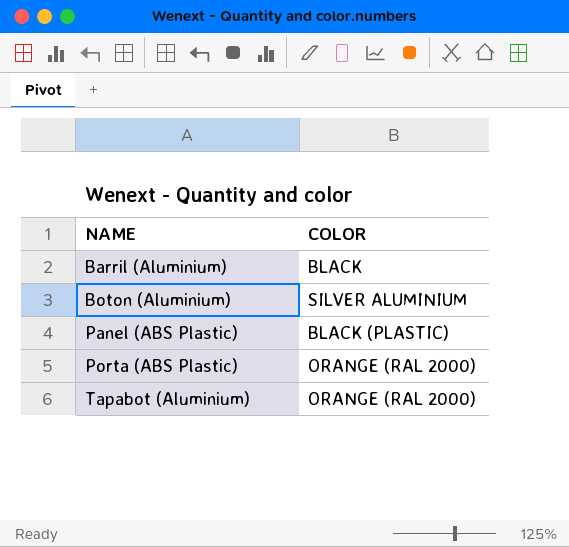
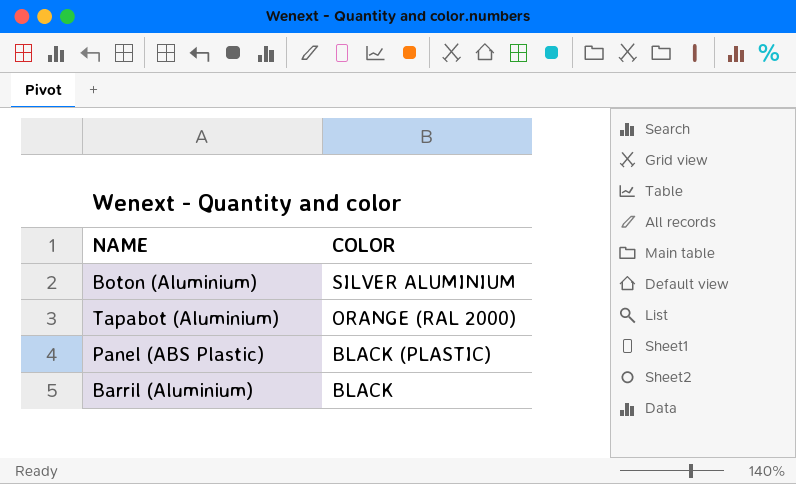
row order: NAME ascending -> COLOR descending
row Porta (ABS Plastic): ORANGE (RAL 2000) -> none

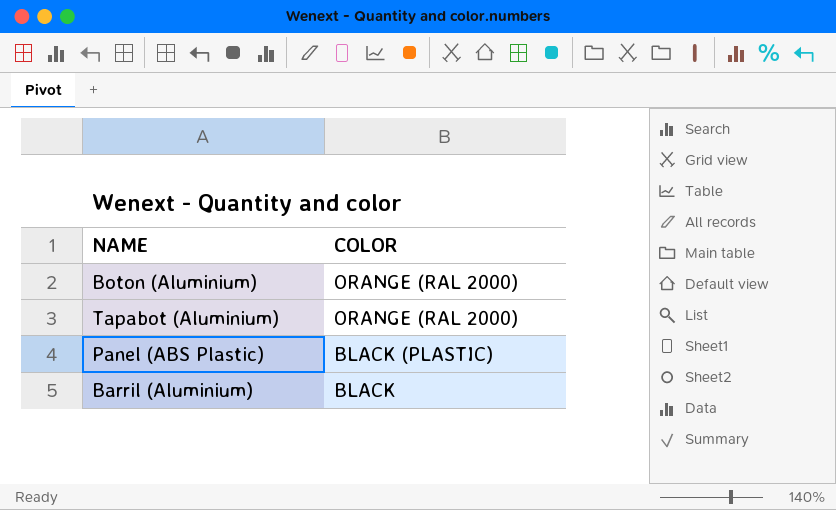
Boton (Aluminium) | COLOR: SILVER ALUMINIUM -> ORANGE (RAL 2000)

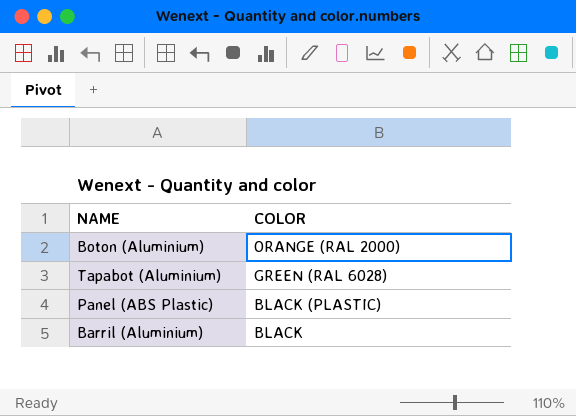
Tapabot (Aluminium) | COLOR: ORANGE (RAL 2000) -> GREEN (RAL 6028)

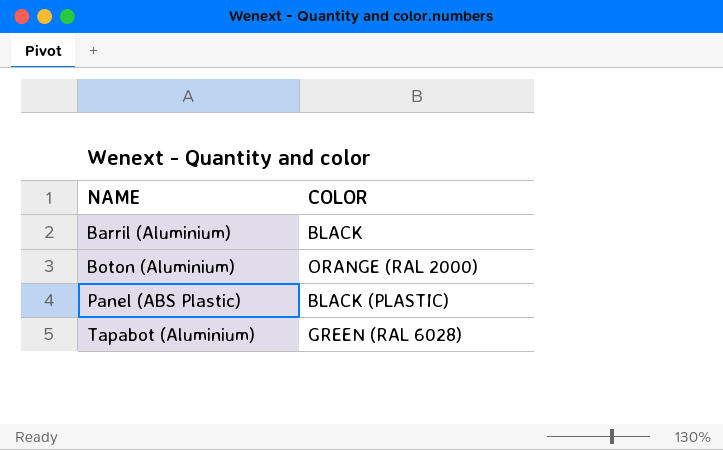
row order: COLOR descending -> NAME ascending

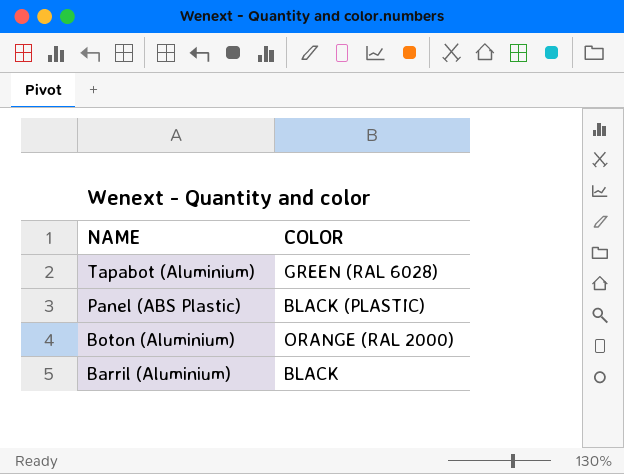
row order: NAME ascending -> NAME descending

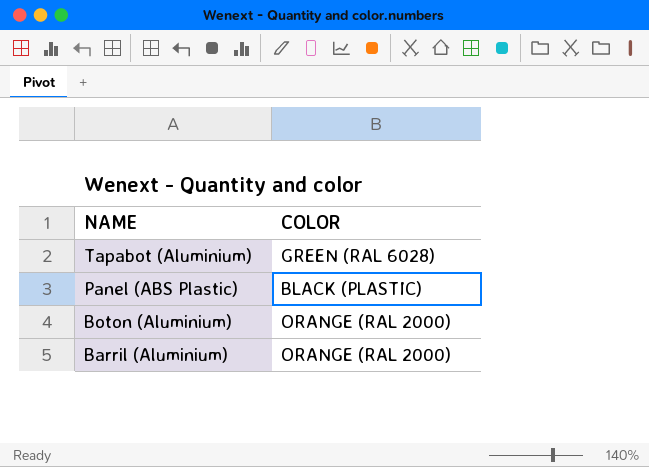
Barril (Aluminium) | COLOR: BLACK -> ORANGE (RAL 2000)

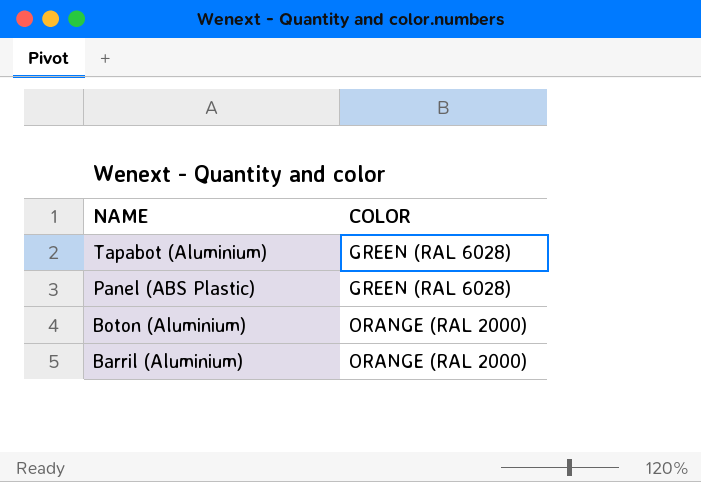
Panel (ABS Plastic) | COLOR: BLACK (PLASTIC) -> GREEN (RAL 6028)

